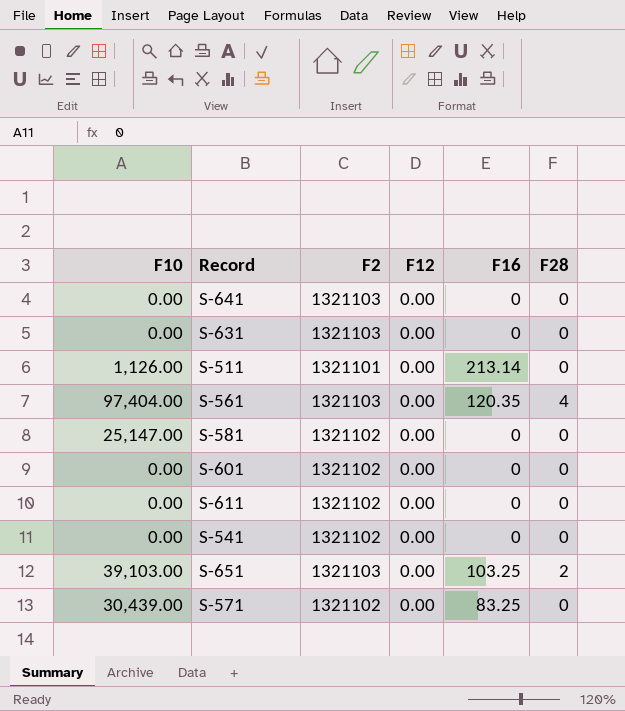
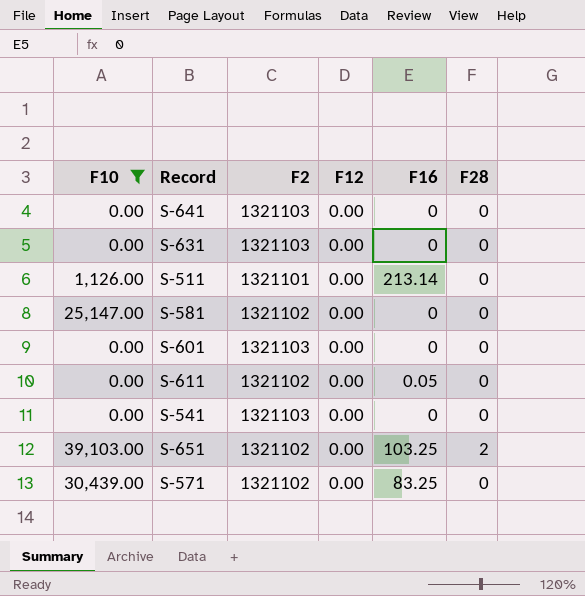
filter: none -> F10 != 97,404.00
S-601 | F2: 1321102 -> 1321103
S-611 | F16: 0 -> 0.05
S-541 | F2: 1321102 -> 1321103
S-651 | F2: 1321103 -> 1321102

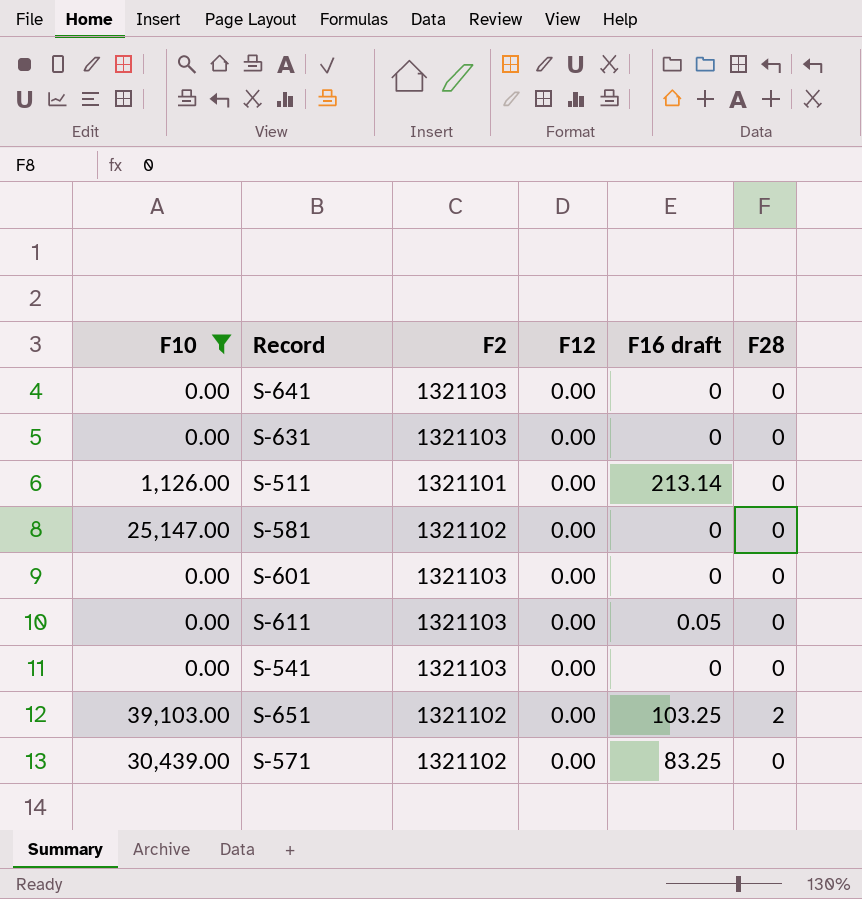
column name: F16 -> F16 draft
S-611 | F2: 1321102 -> 1321103

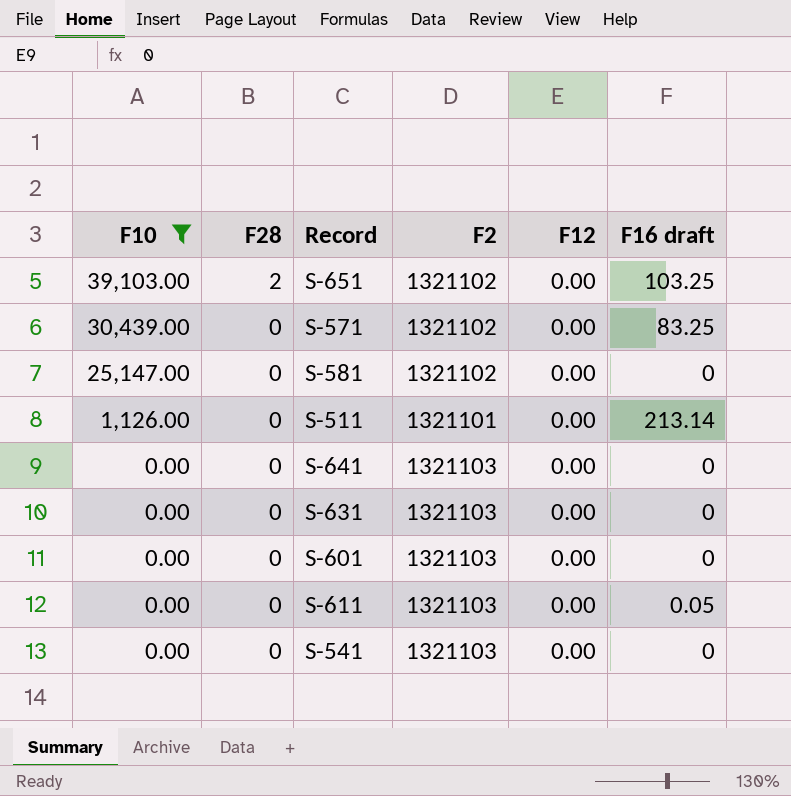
row order: none -> F10 descending
column F28 | position: 6 -> 2

